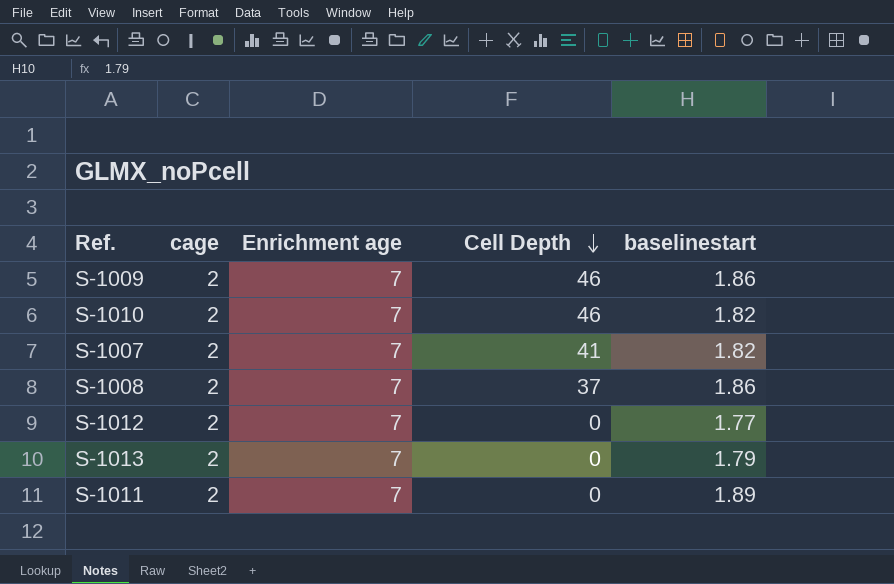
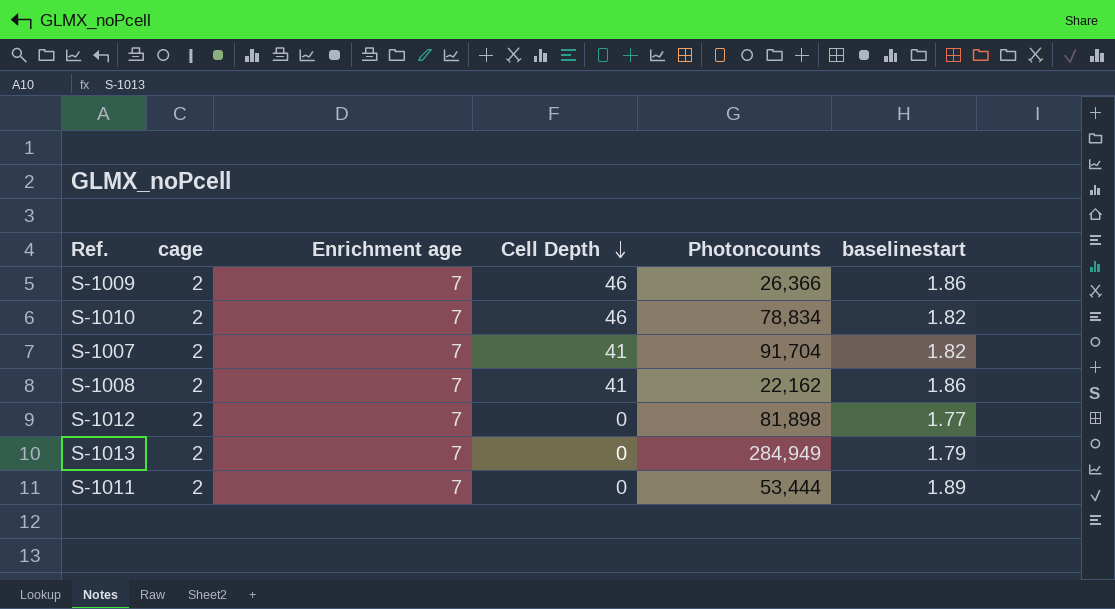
column Photoncounts | position: none -> 5
S-1008 | Cell Depth: 37 -> 41

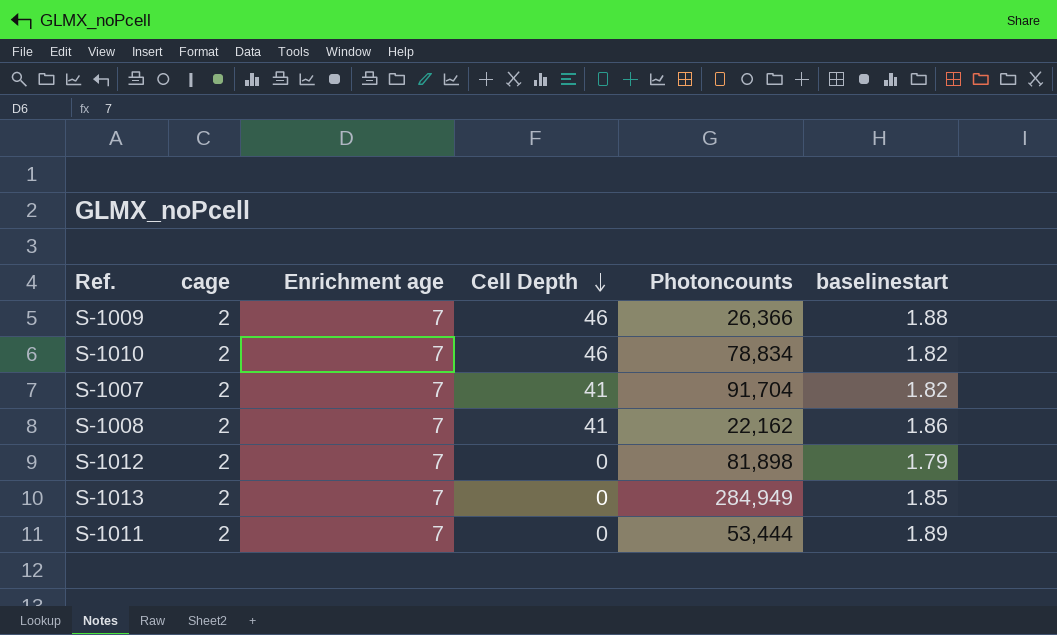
S-1009 | baselinestart: 1.86 -> 1.88
S-1012 | baselinestart: 1.77 -> 1.79
S-1013 | baselinestart: 1.79 -> 1.85

